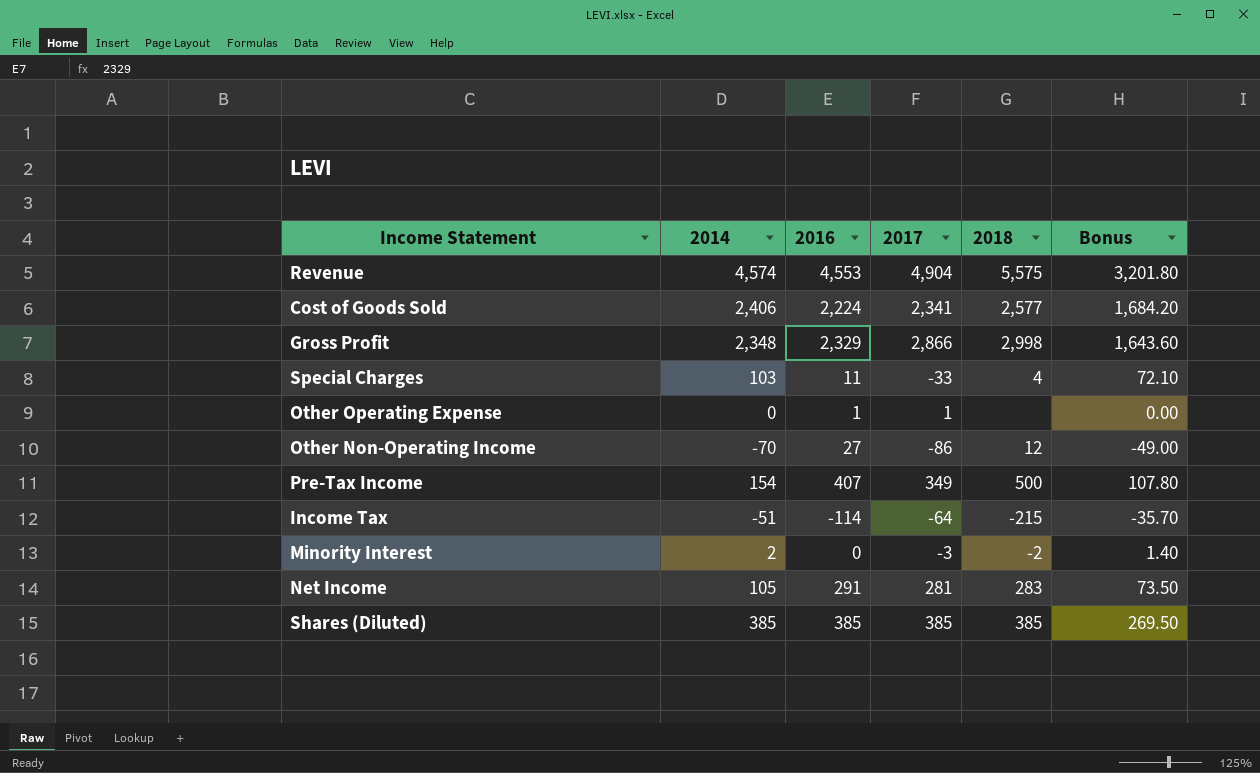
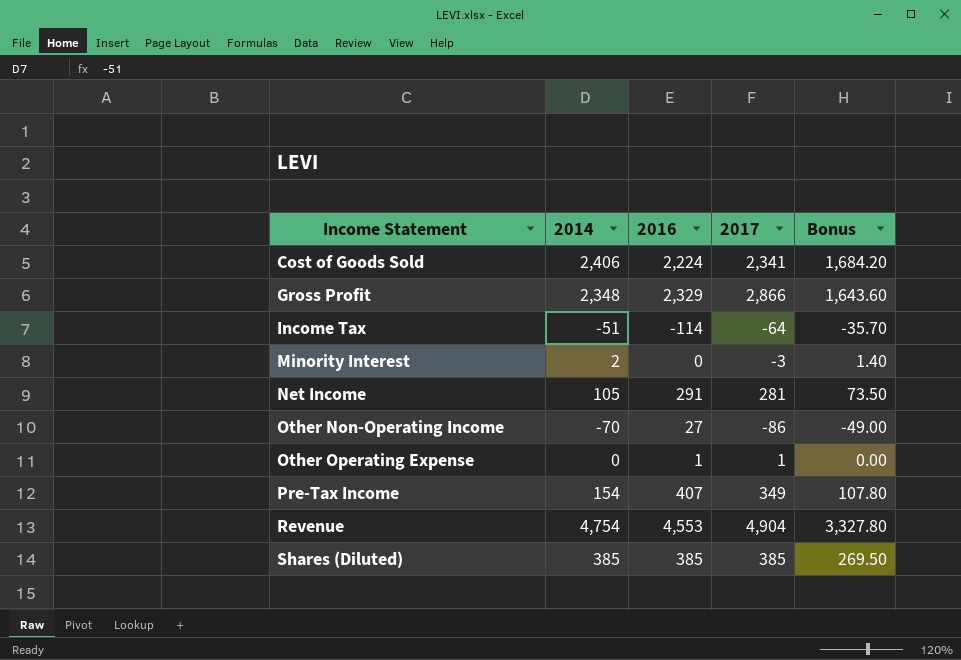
row order: none -> Income Statement ascending
column 2018 | position: 5 -> none
row Special Charges: 103 | 11 | -33 | 4 | 72.10 -> none
Revenue | 2014: 4,574 -> 4,754
Revenue | Bonus: 3,201.80 -> 3,327.80

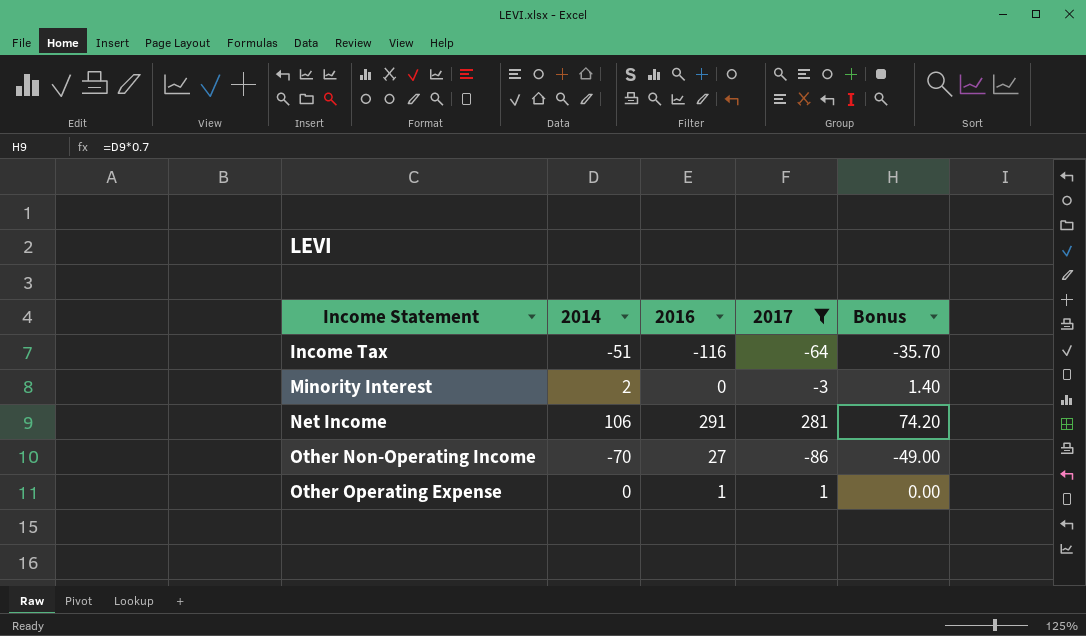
filter: none -> 2017 <= 281
Income Tax | 2016: -114 -> -116
Net Income | 2014: 105 -> 106
Net Income | Bonus: 73.50 -> 74.20

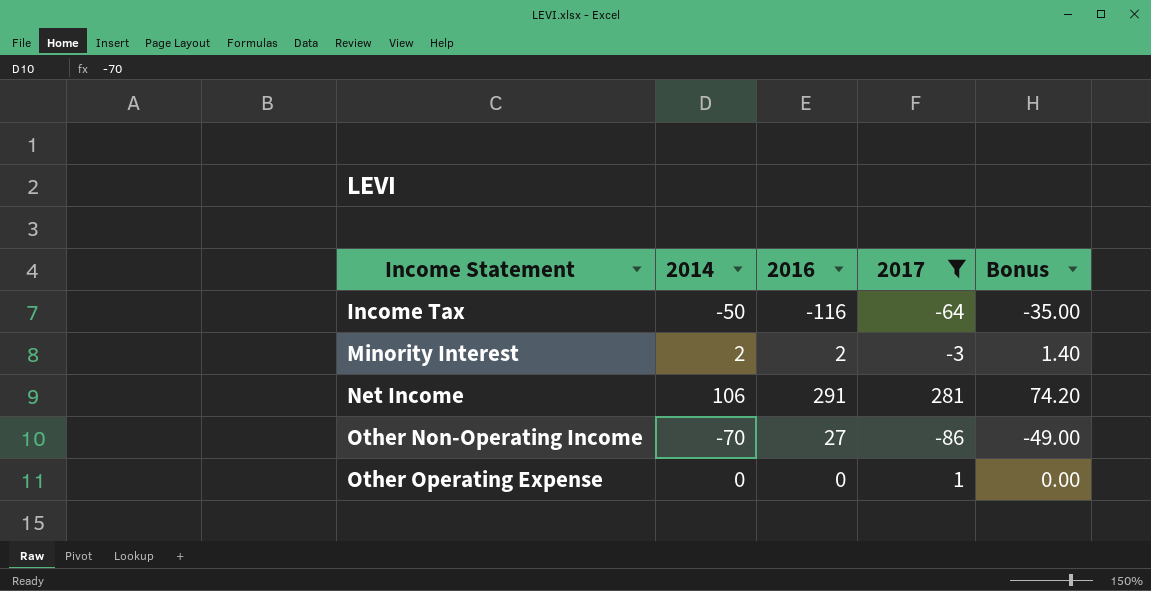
Income Tax | 2014: -51 -> -50
Income Tax | Bonus: -35.70 -> -35.00
Minority Interest | 2016: 0 -> 2
Other Operating Expense | 2016: 1 -> 0

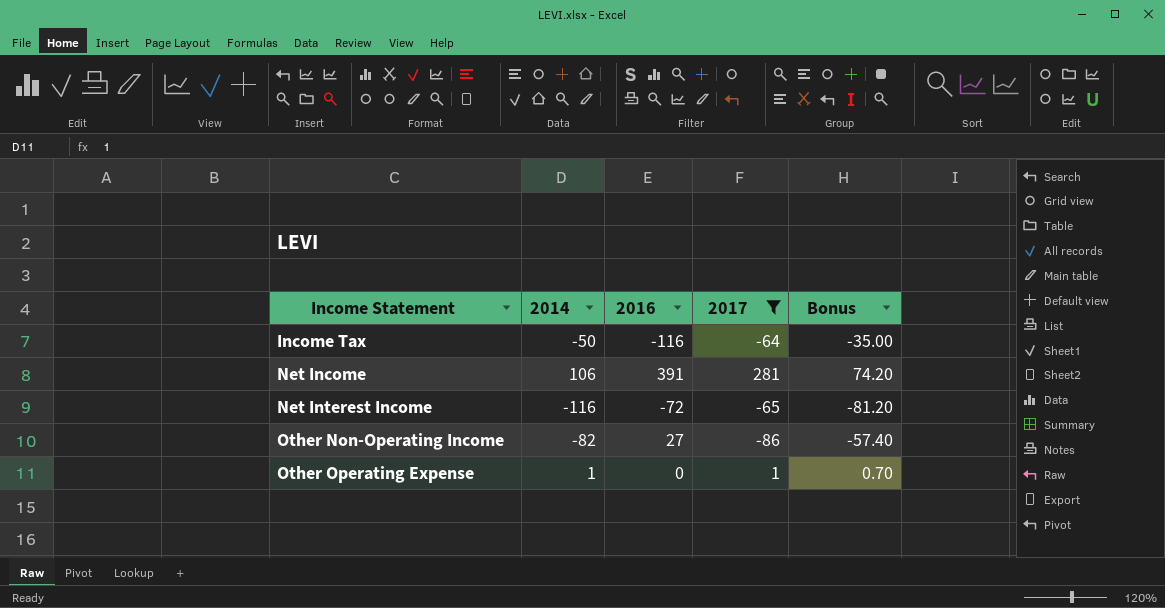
row Minority Interest: 2 | 2 | -3 | 1.40 -> none
Net Income | 2016: 291 -> 391
row Net Interest Income: none -> -116 | -72 | -65 | -81.20
Other Non-Operating Income | 2014: -70 -> -82
Other Non-Operating Income | Bonus: -49.00 -> -57.40
Other Operating Expense | 2014: 0 -> 1
Other Operating Expense | Bonus: 0.00 -> 0.70

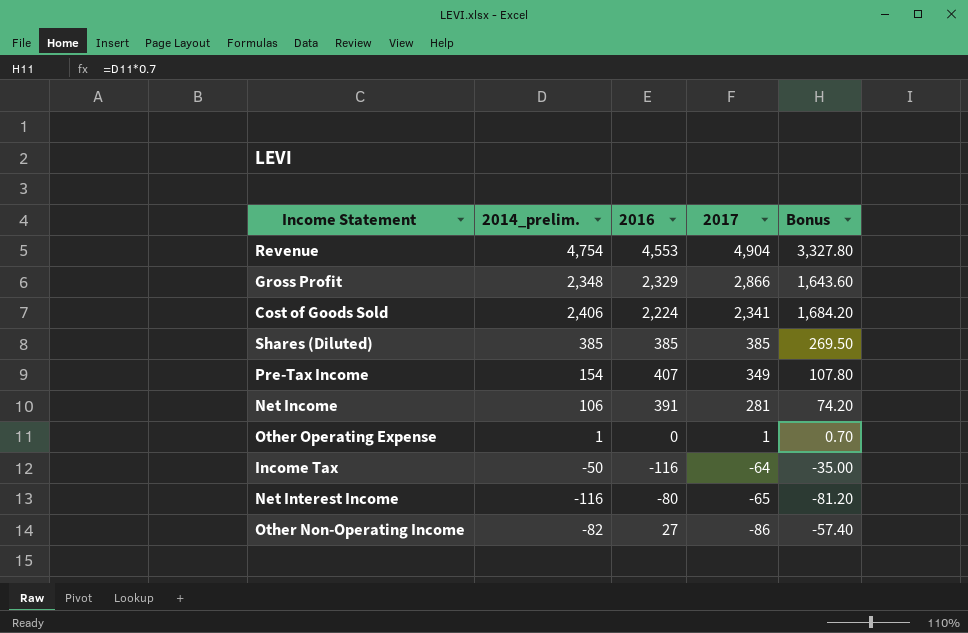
filter: 2017 <= 281 -> none
row order: Income Statement ascending -> 2017 descending
column name: 2014 -> 2014_prelim.
Net Interest Income | 2016: -72 -> -80

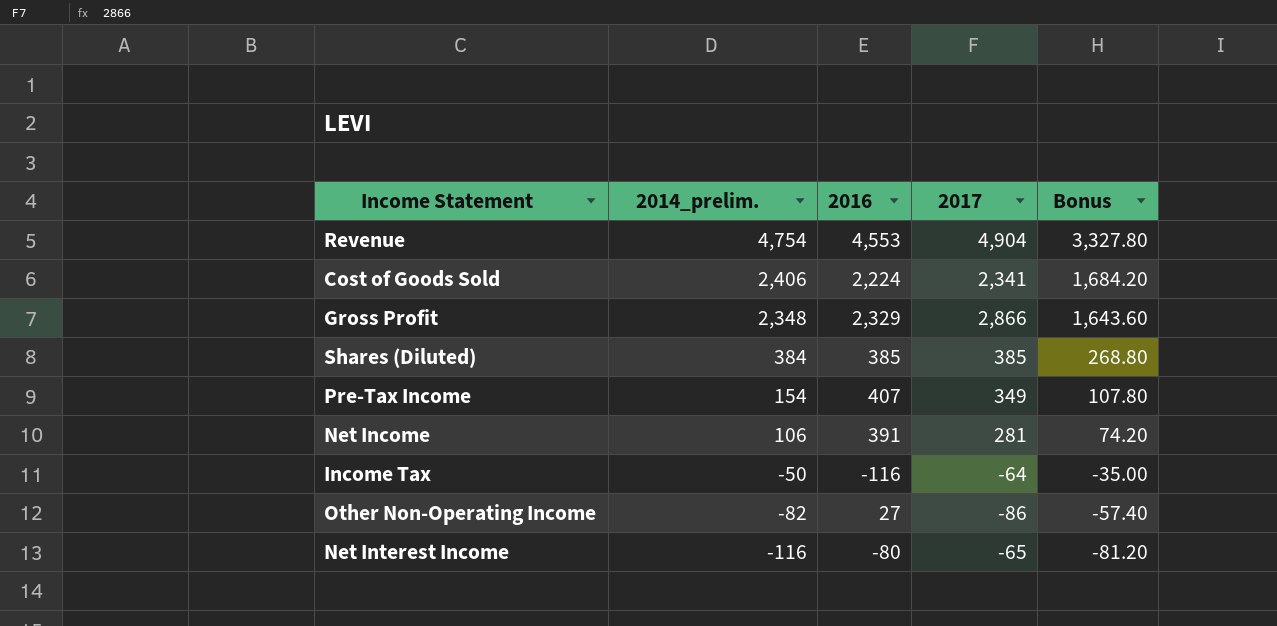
row order: 2017 descending -> 2014_prelim. descending
row Other Operating Expense: 1 | 0 | 1 | 0.70 -> none
Shares (Diluted) | 2014_prelim.: 385 -> 384
Shares (Diluted) | Bonus: 269.50 -> 268.80

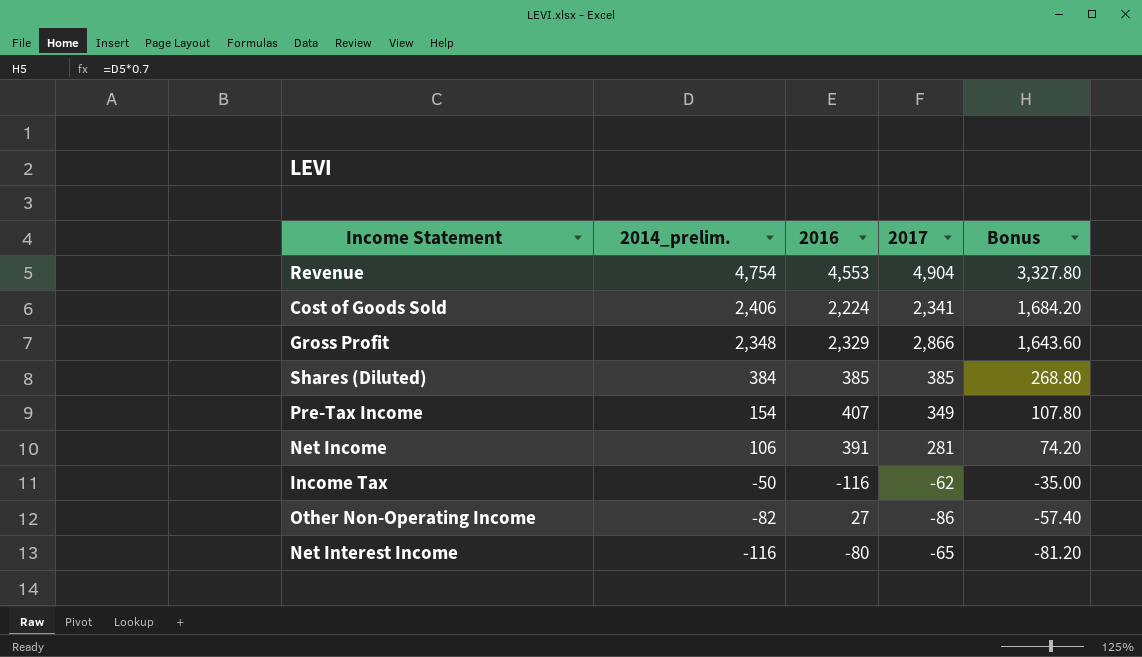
Income Tax | 2017: -64 -> -62

